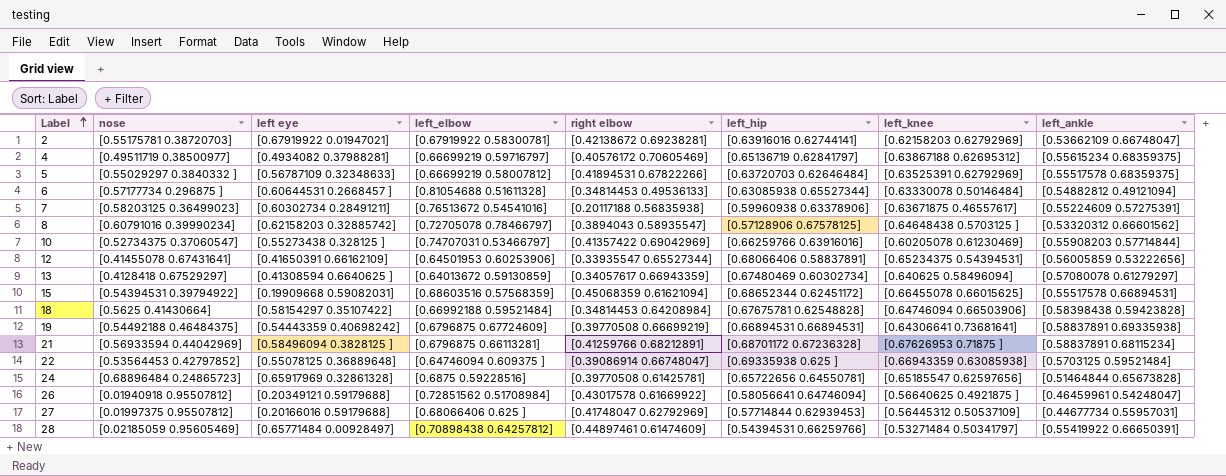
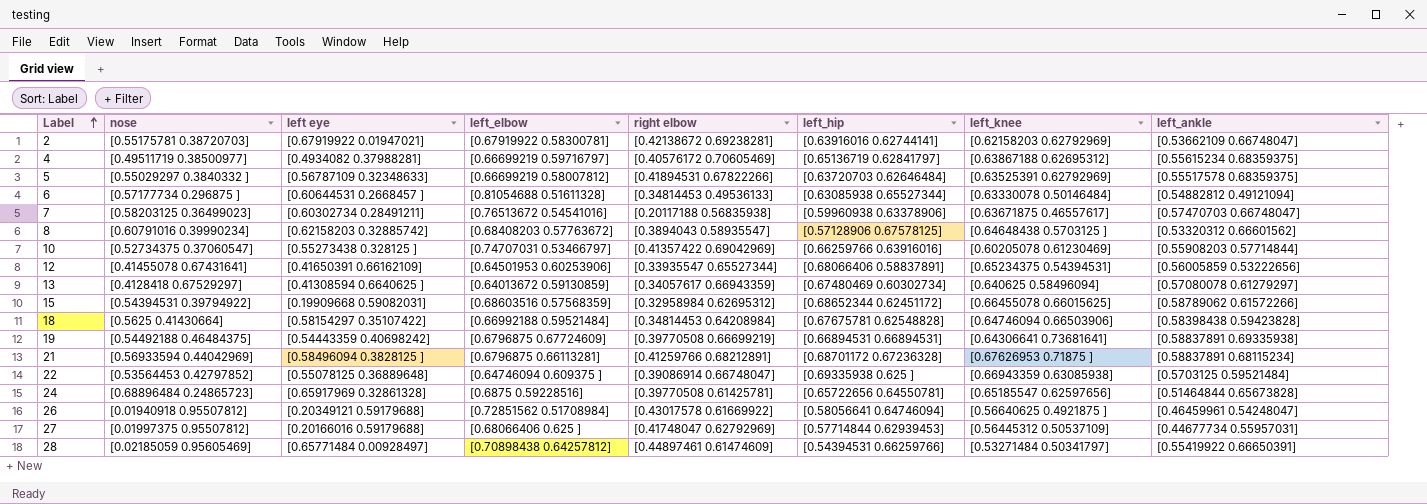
7 | left_ankle: [0.55224609 0.57275391] -> [0.57470703 0.66748047]
8 | left_elbow: [0.72705078 0.78466797] -> [0.68408203 0.57763672]
15 | right elbow: [0.45068359 0.61621094] -> [0.32958984 0.62695312]
15 | left_ankle: [0.55517578 0.66894531] -> [0.58789062 0.61572266]

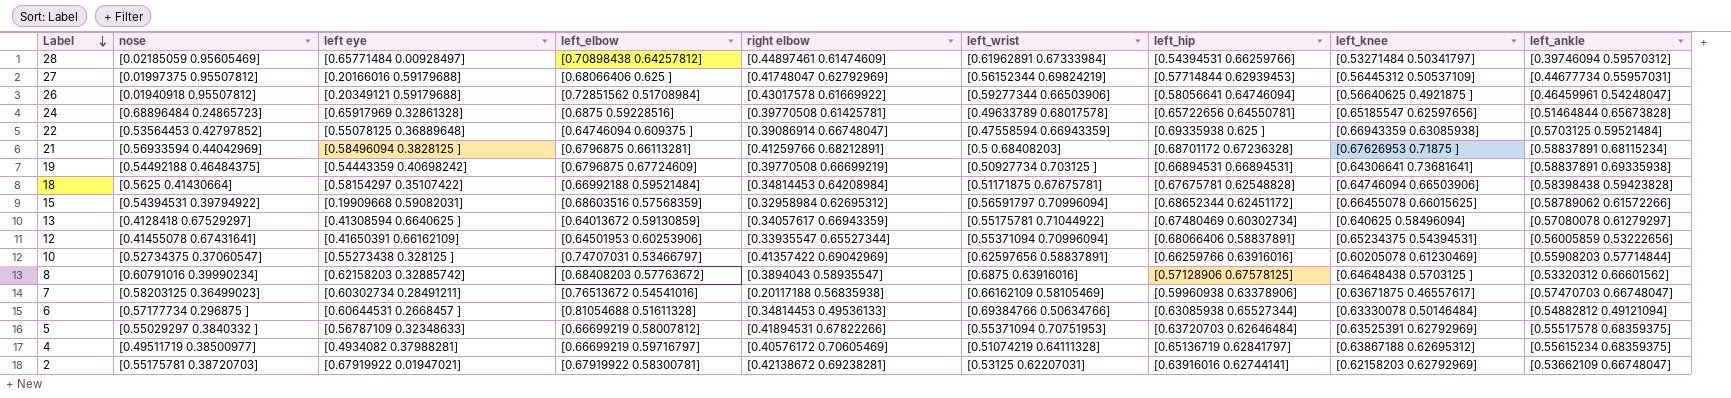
row order: Label ascending -> Label descending
column left_wrist | position: none -> 6
28 | left_ankle: [0.55419922 0.66650391] -> [0.39746094 0.59570312]

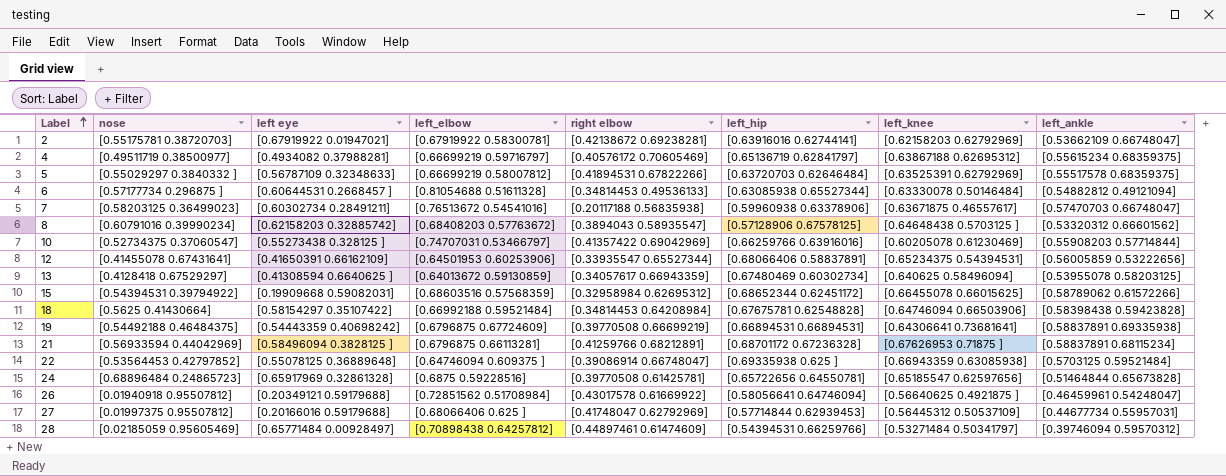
row order: Label descending -> Label ascending
column left_wrist | position: 6 -> none
13 | left_ankle: [0.57080078 0.61279297] -> [0.53955078 0.58203125]

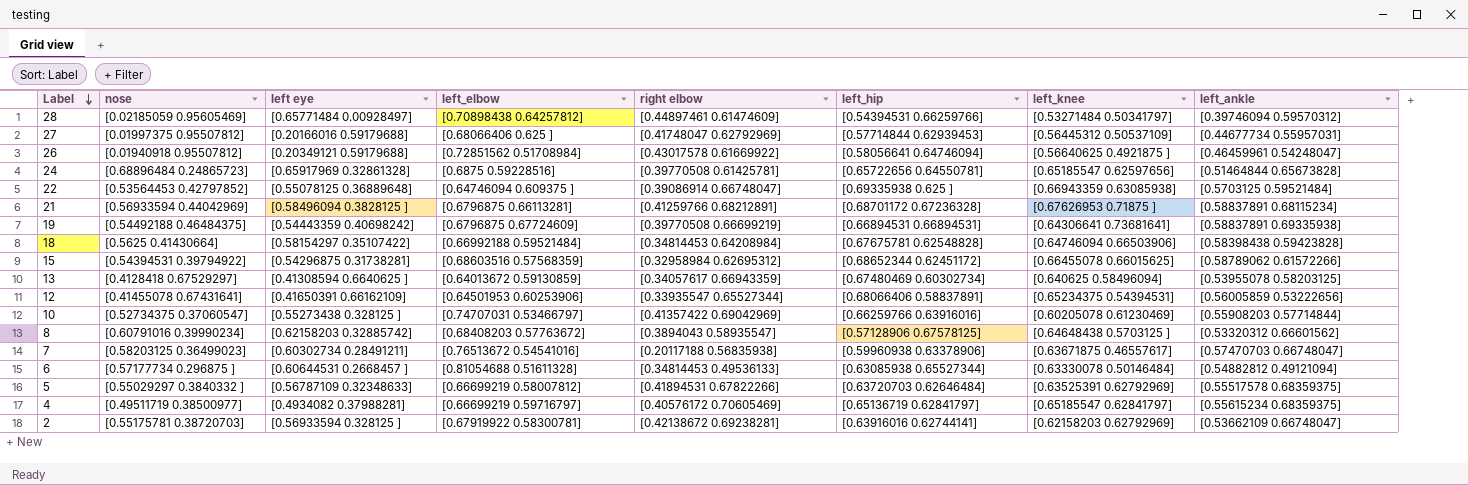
row order: Label ascending -> Label descending
15 | left eye: [0.19909668 0.59082031] -> [0.54296875 0.31738281]
4 | left_knee: [0.63867188 0.62695312] -> [0.65185547 0.62841797]
2 | left eye: [0.67919922 0.01947021] -> [0.56933594 0.328125 ]

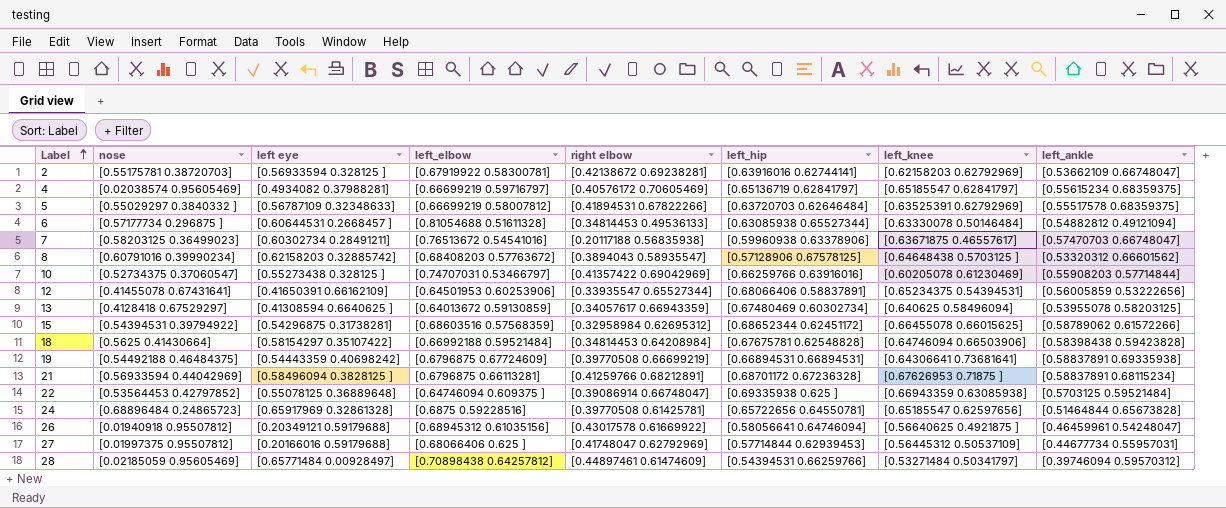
row order: Label descending -> Label ascending
4 | nose: [0.49511719 0.38500977] -> [0.02038574 0.95605469]
26 | left_elbow: [0.72851562 0.51708984] -> [0.68945312 0.61035156]

